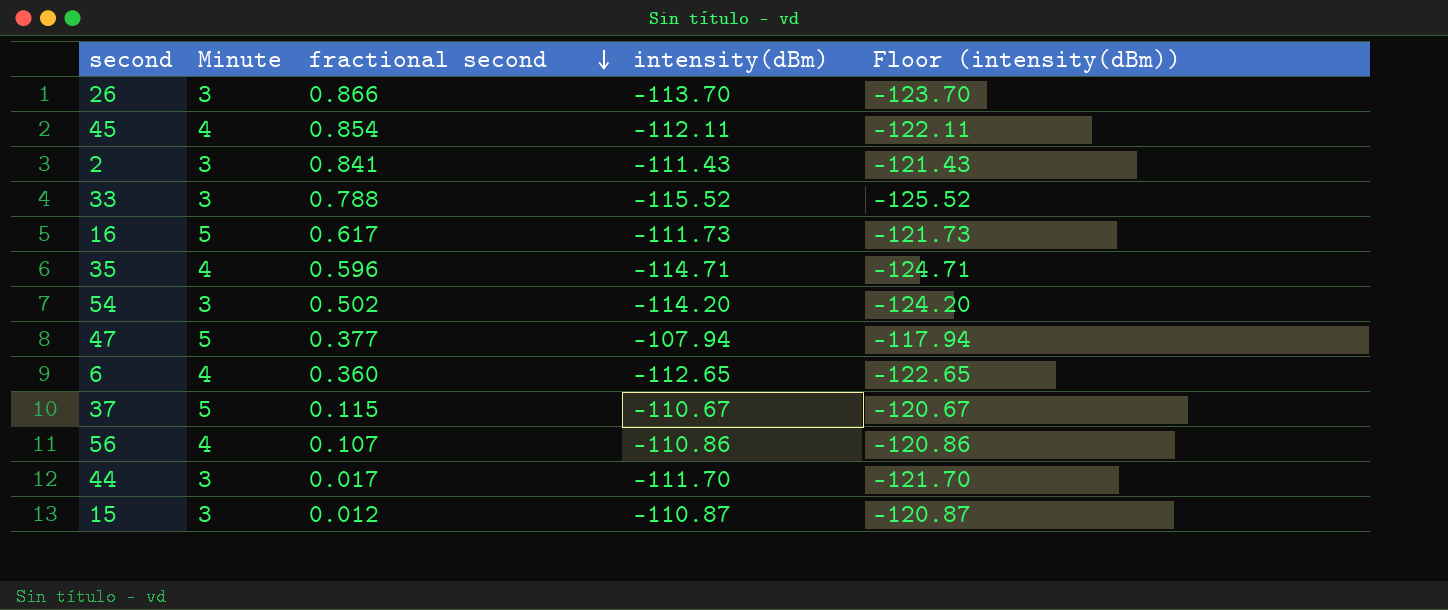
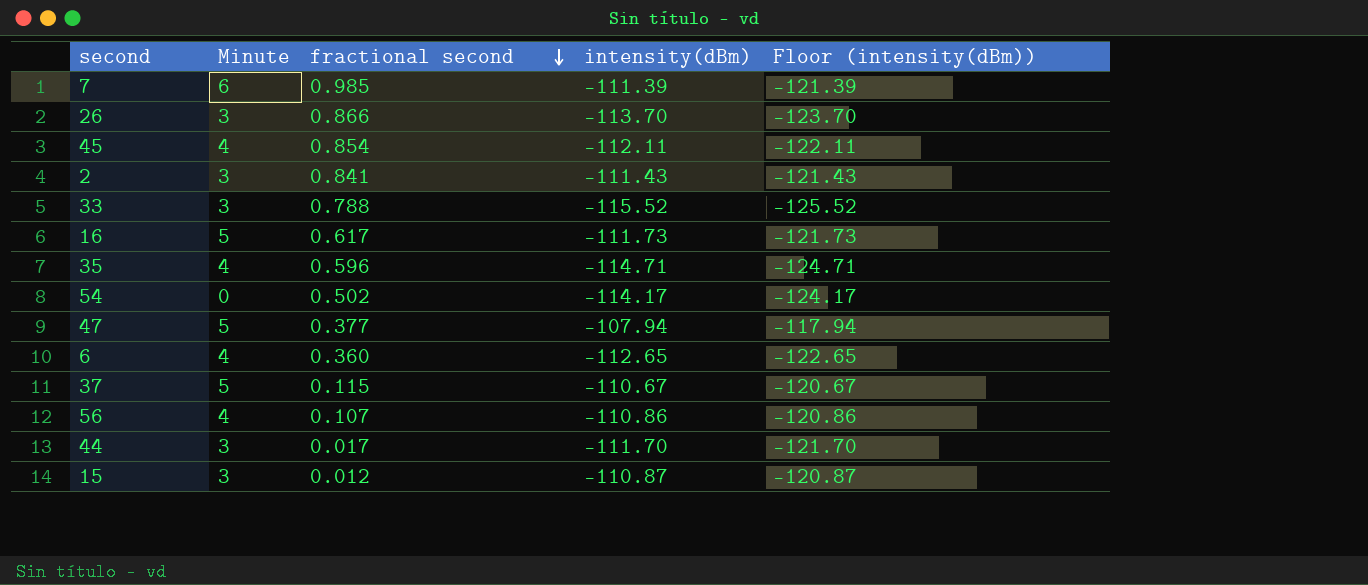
row 7: none -> 6 | 0.985 | -111.39 | -121.39
54 | Minute: 3 -> 0
54 | intensity(dBm): -114.20 -> -114.17
54 | Floor (intensity(dBm)): -124.20 -> -124.17

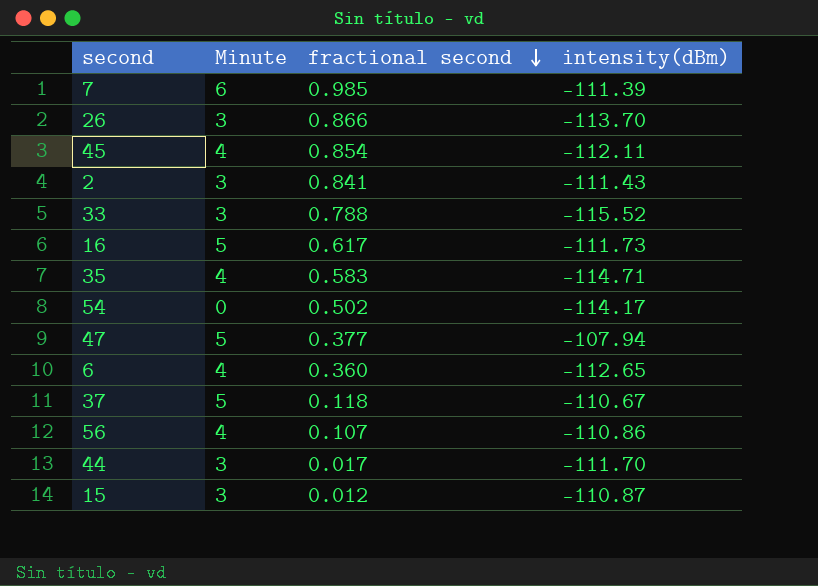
column Floor (intensity(dBm)) | formula: [intensity(dBm)] - 10 -> none
35 | fractional second: 0.596 -> 0.583
37 | fractional second: 0.115 -> 0.118

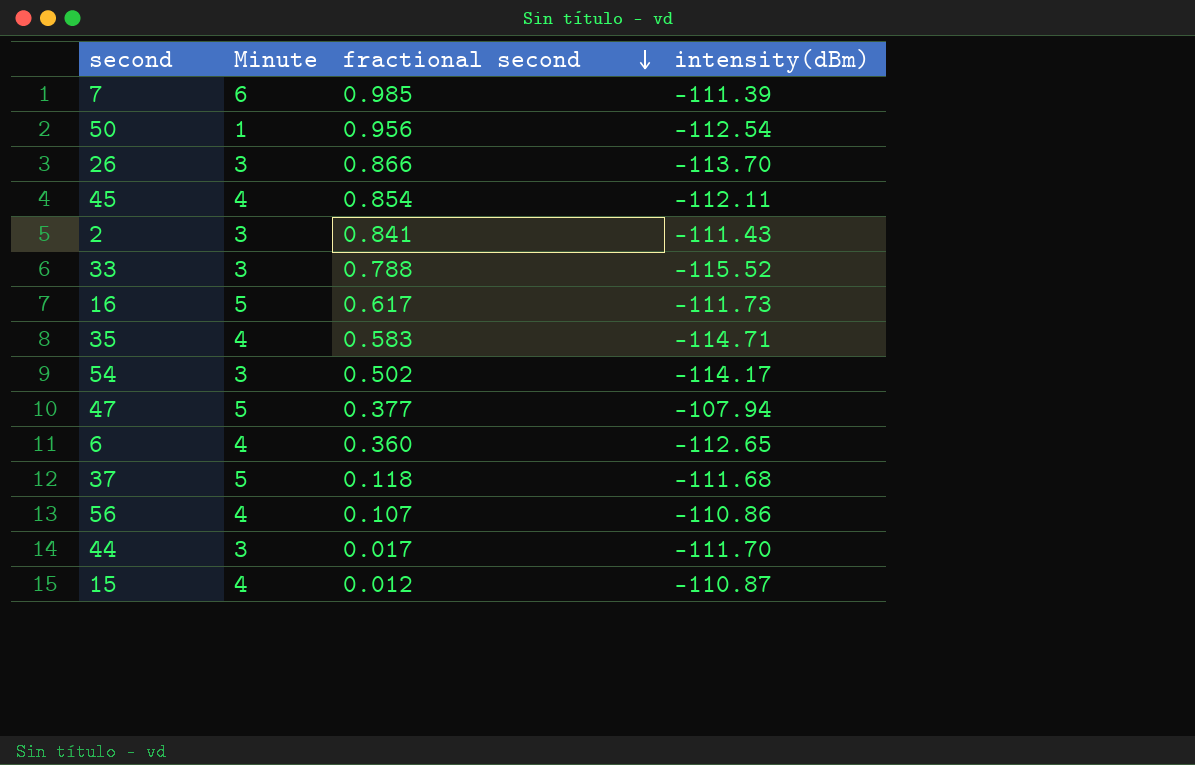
row 50: none -> 1 | 0.956 | -112.54
54 | Minute: 0 -> 3
37 | intensity(dBm): -110.67 -> -111.68
15 | Minute: 3 -> 4

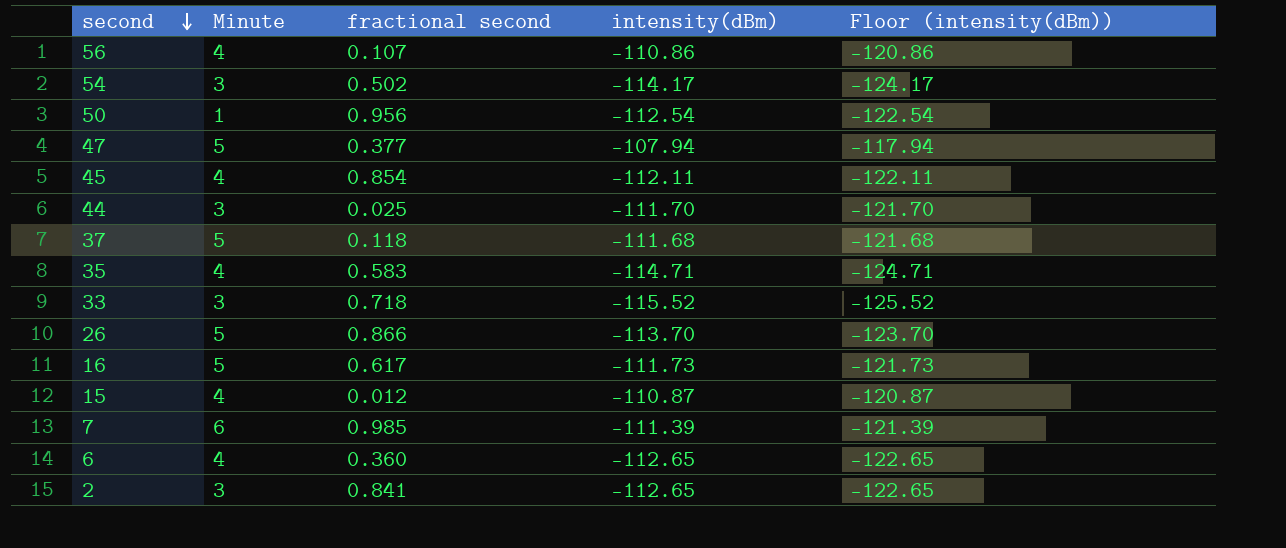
row order: fractional second descending -> second descending
column Floor (intensity(dBm)) | formula: none -> [intensity(dBm)] - 10
44 | fractional second: 0.017 -> 0.025
33 | fractional second: 0.788 -> 0.718
26 | Minute: 3 -> 5
2 | intensity(dBm): -111.43 -> -112.65

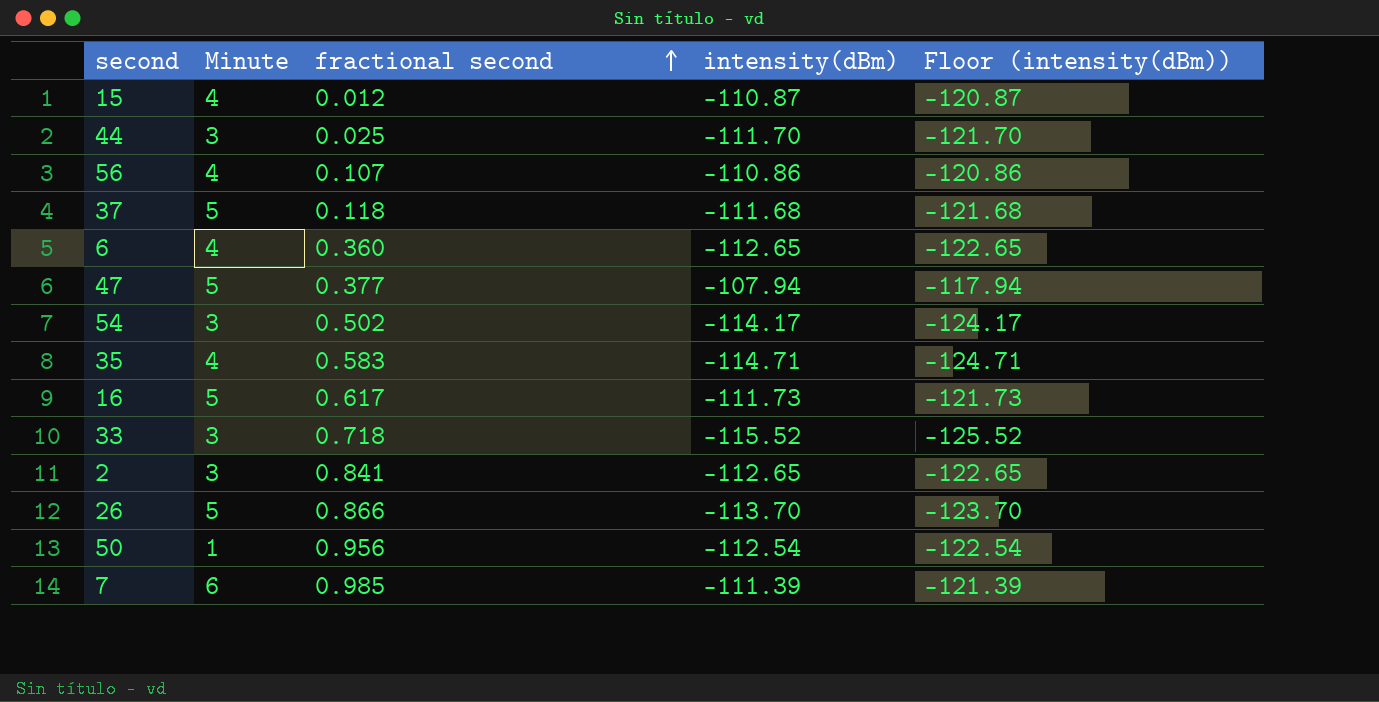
row order: second descending -> fractional second ascending
row 45: 4 | 0.854 | -112.11 | -122.11 -> none

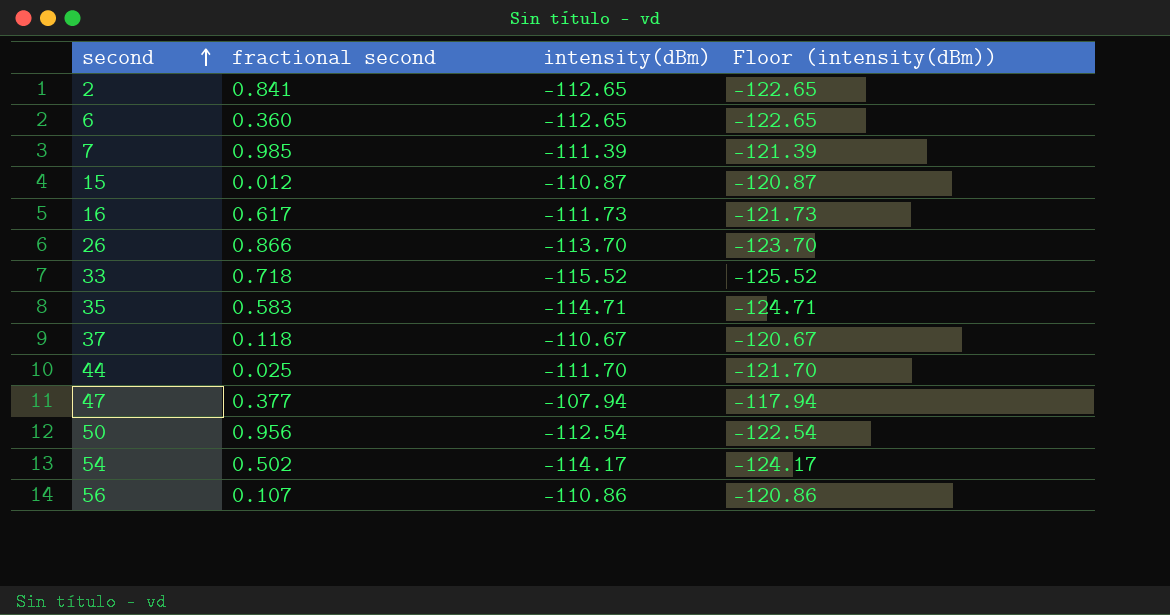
row order: fractional second ascending -> second ascending
column Minute | position: 2 -> none
37 | intensity(dBm): -111.68 -> -110.67
37 | Floor (intensity(dBm)): -121.68 -> -120.67

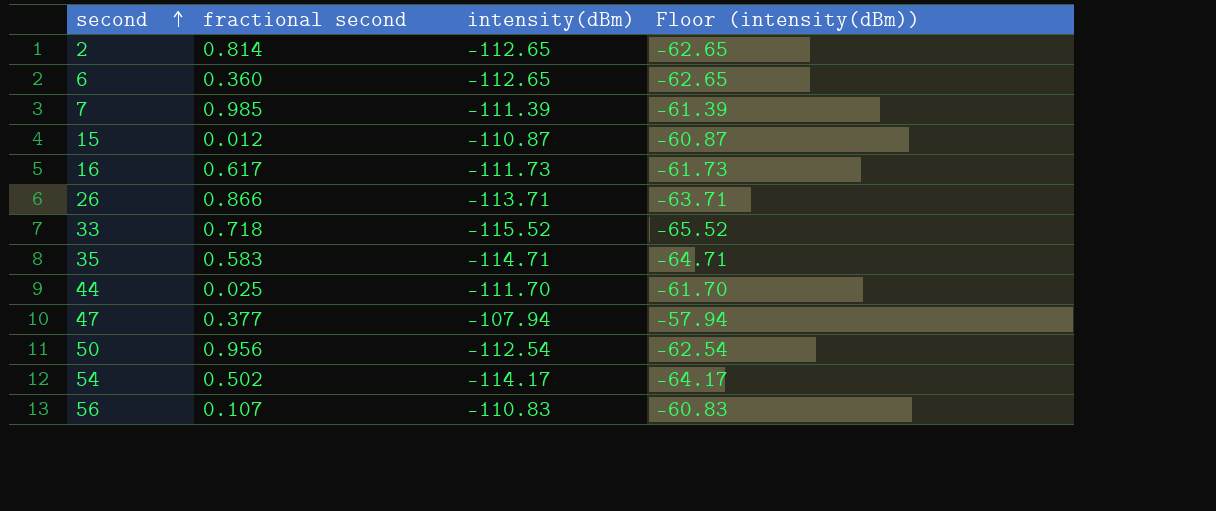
column Floor (intensity(dBm)) | formula: [intensity(dBm)] - 10 -> [intensity(dBm)] + 50
row 37: 0.118 | -110.67 | -120.67 -> none
2 | fractional second: 0.841 -> 0.814
26 | intensity(dBm): -113.70 -> -113.71
56 | intensity(dBm): -110.86 -> -110.83

